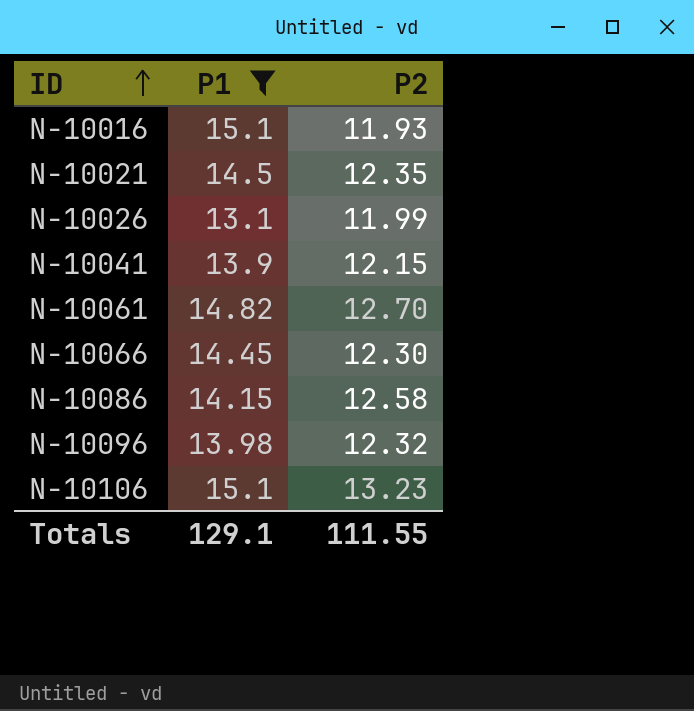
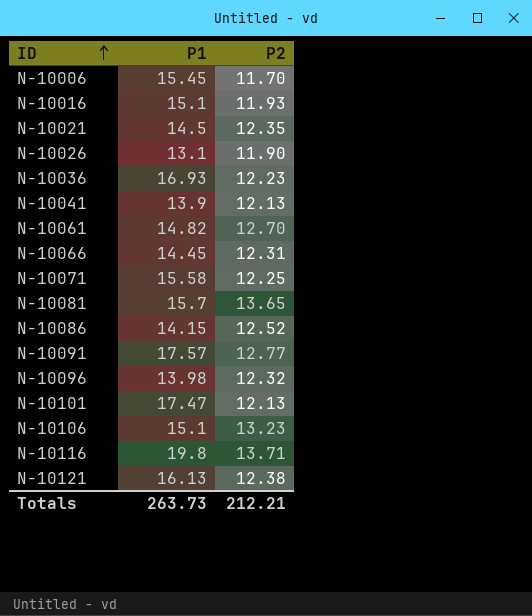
filter: P1 <= 15.1 -> none
N-10026 | P2: 11.99 -> 11.90
N-10041 | P2: 12.15 -> 12.13
N-10066 | P2: 12.30 -> 12.31
N-10086 | P2: 12.58 -> 12.52
Totals | P1: 129.1 -> 263.73
Totals | P2: 111.55 -> 212.21

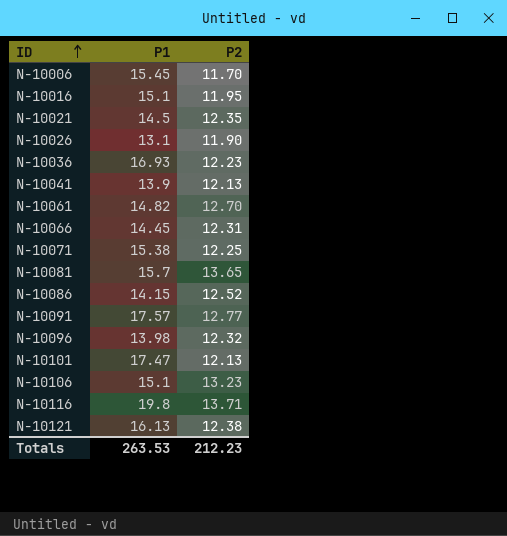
N-10016 | P2: 11.93 -> 11.95
N-10071 | P1: 15.58 -> 15.38
Totals | P1: 263.73 -> 263.53
Totals | P2: 212.21 -> 212.23

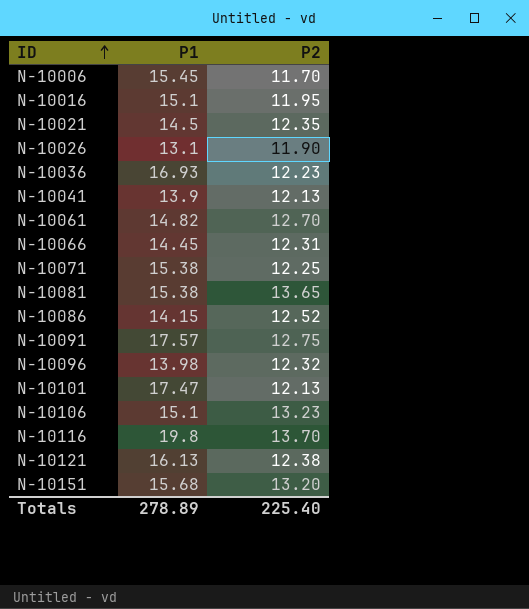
N-10081 | P1: 15.7 -> 15.38
N-10091 | P2: 12.77 -> 12.75
N-10116 | P2: 13.71 -> 13.70
row N-10151: none -> 15.68 | 13.20
Totals | P1: 263.53 -> 278.89
Totals | P2: 212.23 -> 225.40

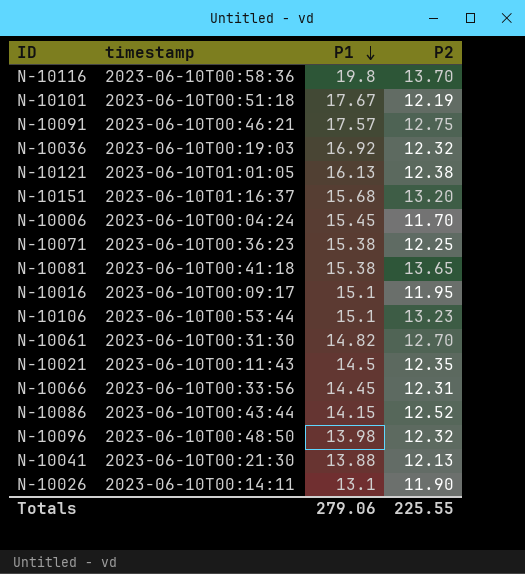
row order: ID ascending -> P1 descending
column timestamp | position: none -> 2
N-10101 | P1: 17.47 -> 17.67
N-10101 | P2: 12.13 -> 12.19
N-10036 | P1: 16.93 -> 16.92
N-10036 | P2: 12.23 -> 12.32
N-10041 | P1: 13.9 -> 13.88
Totals | P1: 278.89 -> 279.06
Totals | P2: 225.40 -> 225.55

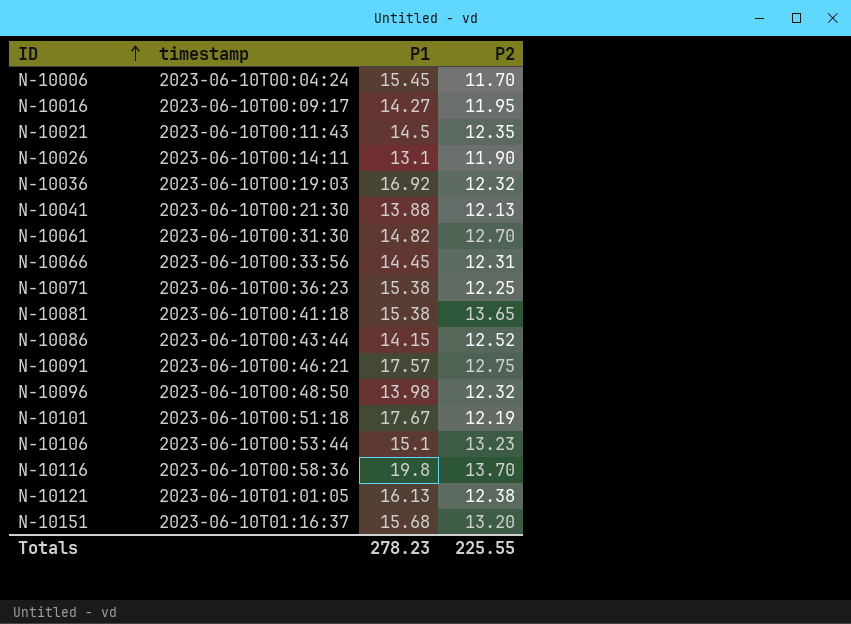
row order: P1 descending -> ID ascending
N-10016 | P1: 15.1 -> 14.27
Totals | P1: 279.06 -> 278.23

